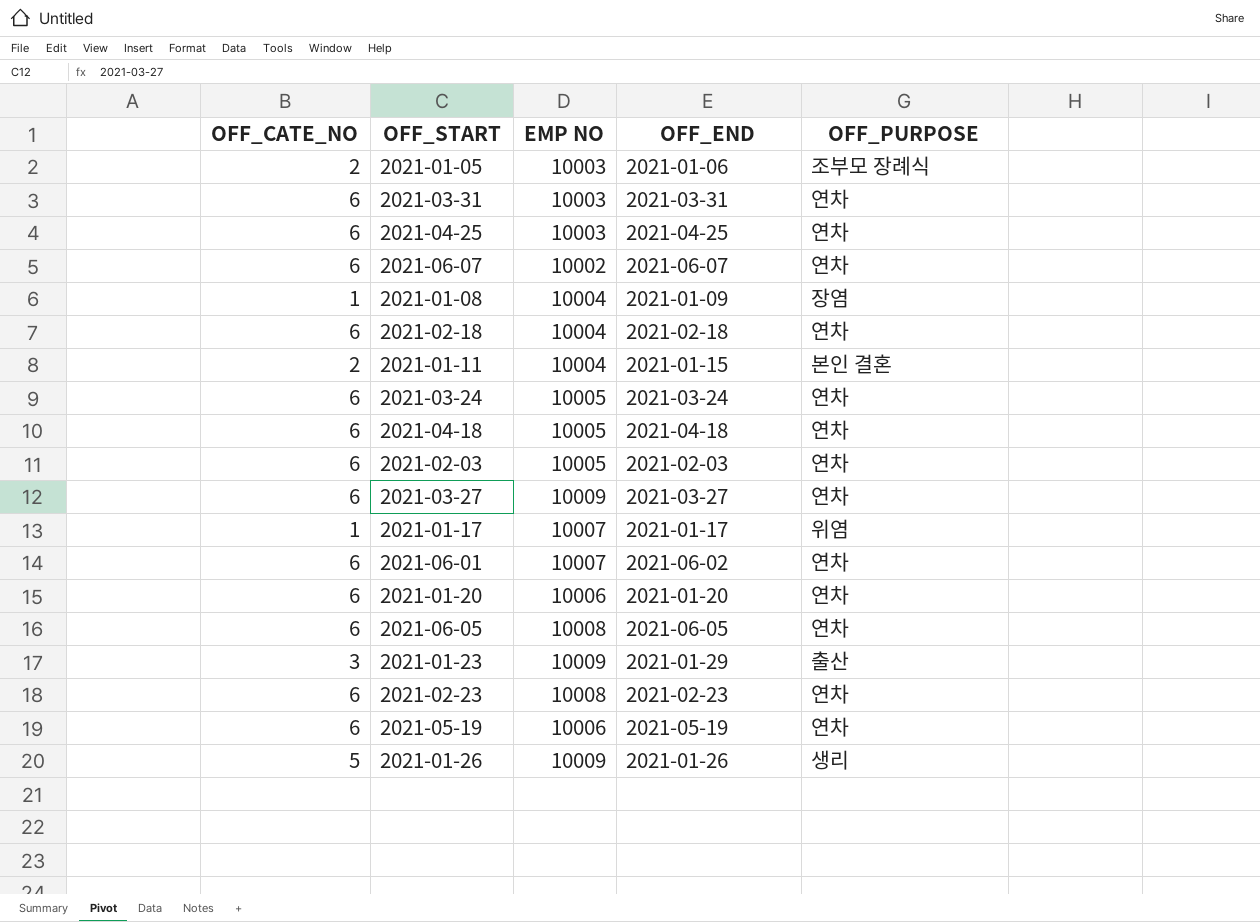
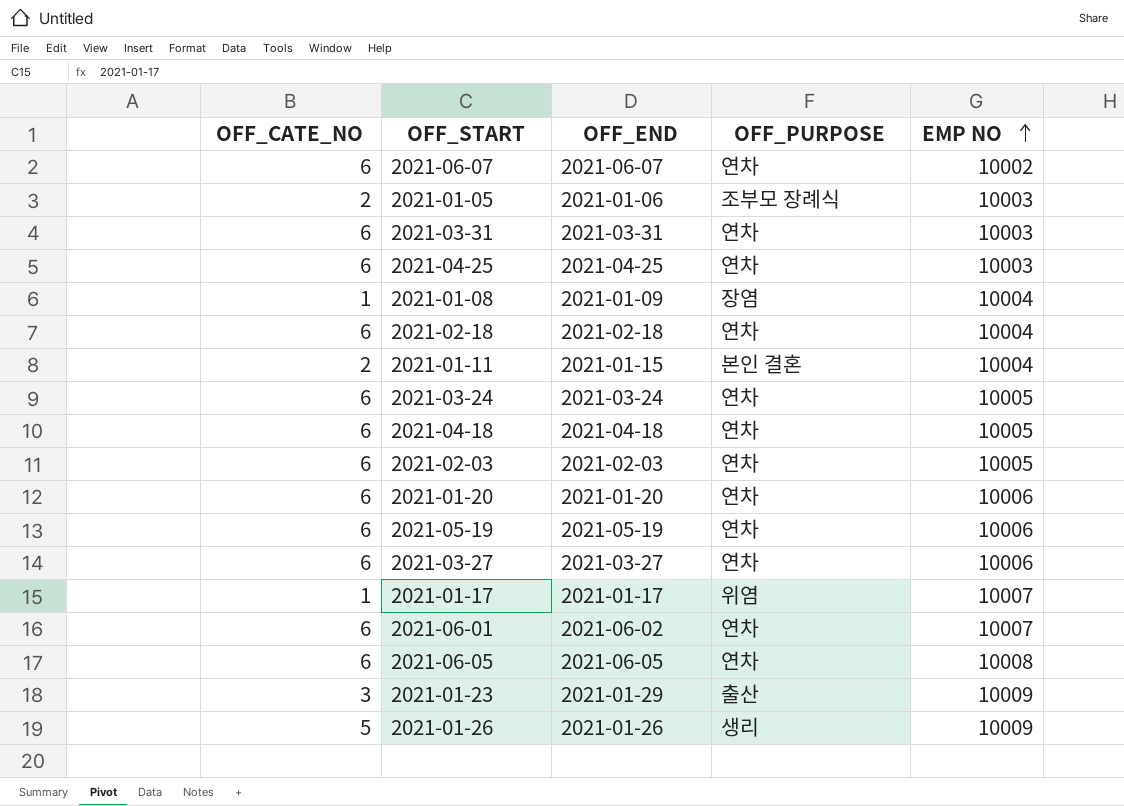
row order: none -> EMP NO ascending
column EMP NO | position: 3 -> 5
row 2021-02-23: 6 | 10008 | 2021-02-23 | 연차 -> none
2021-03-27 | EMP NO: 10009 -> 10006

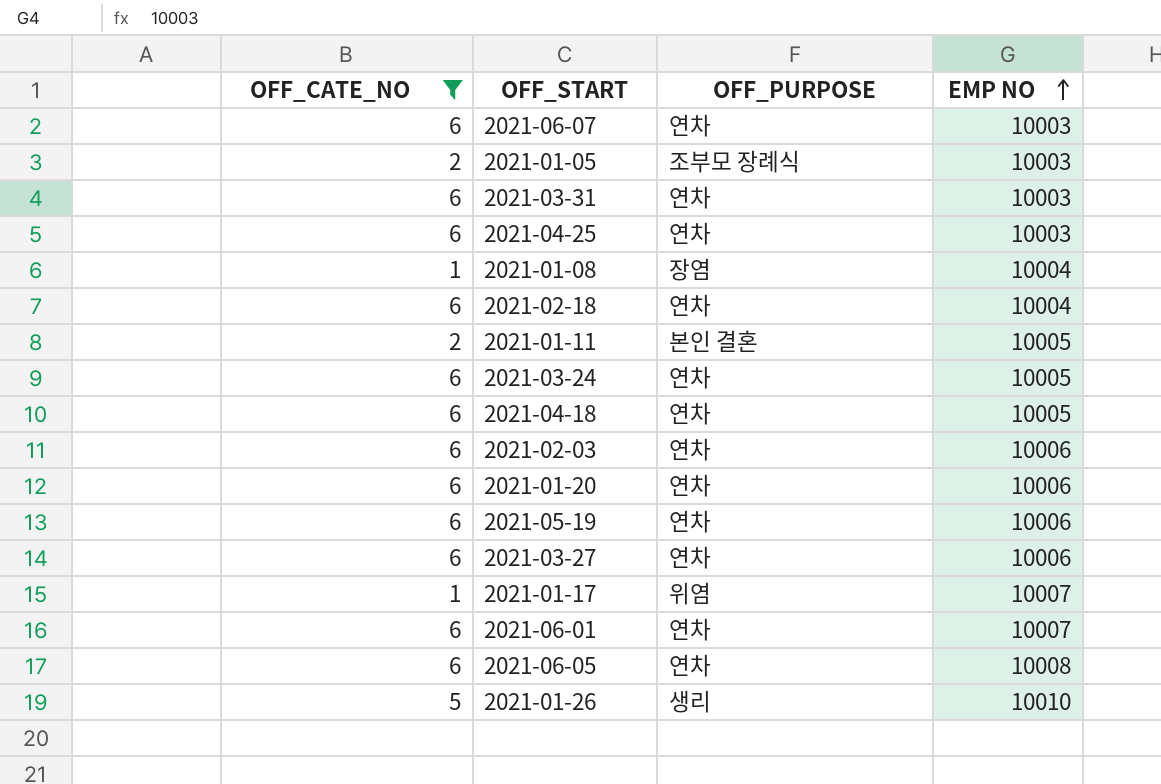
filter: none -> OFF_CATE_NO != 3
column OFF_END | position: 3 -> none
2021-06-07 | EMP NO: 10002 -> 10003
2021-01-11 | EMP NO: 10004 -> 10005
2021-02-03 | EMP NO: 10005 -> 10006
2021-01-26 | EMP NO: 10009 -> 10010

